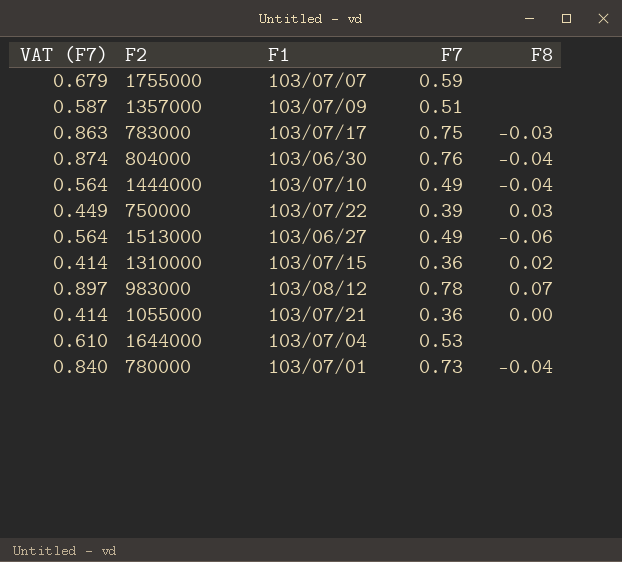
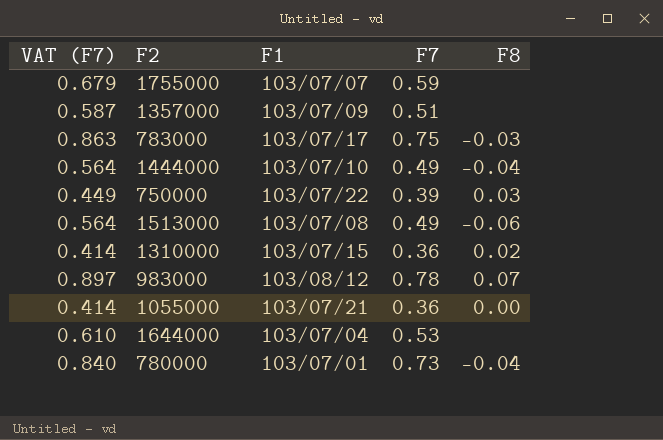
row 804000: 0.874 | 103/06/30 | 0.76 | -0.04 -> none
1513000 | F1: 103/06/27 -> 103/07/08

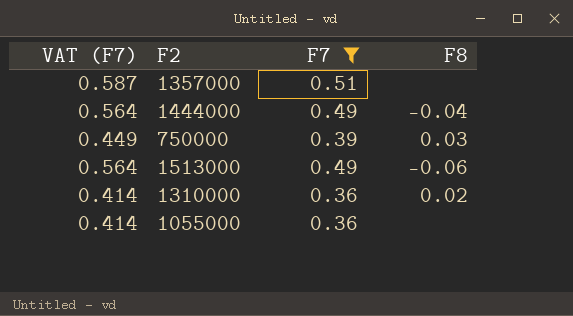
filter: none -> F7 <= 0.51
column F1 | position: 3 -> none
1055000 | F8: 0.00 -> none

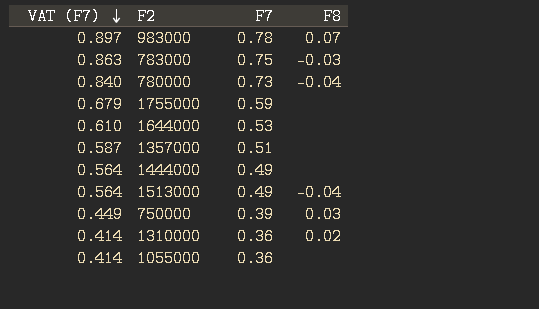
filter: F7 <= 0.51 -> none
row order: none -> VAT (F7) descending
1444000 | F8: -0.04 -> none
1513000 | F8: -0.06 -> -0.04

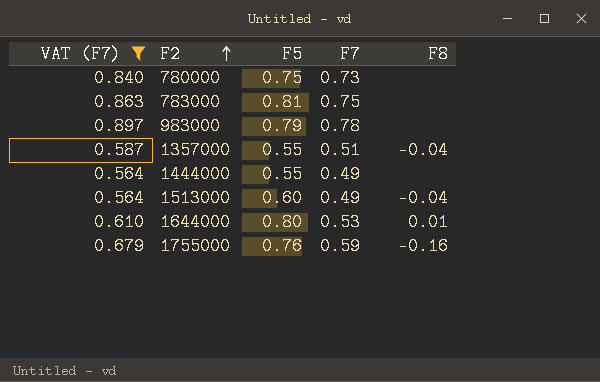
filter: none -> VAT (F7) >= 0.564
row order: VAT (F7) descending -> F2 ascending
column F5 | position: none -> 3
780000 | F8: -0.04 -> none
783000 | F8: -0.03 -> none
983000 | F8: 0.07 -> none
1357000 | F8: none -> -0.04
1644000 | F8: none -> 0.01
1755000 | F8: none -> -0.16

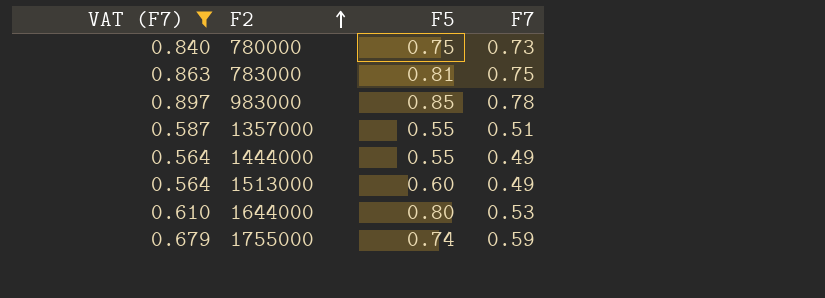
column F8 | position: 5 -> none
983000 | F5: 0.79 -> 0.85
1755000 | F5: 0.76 -> 0.74

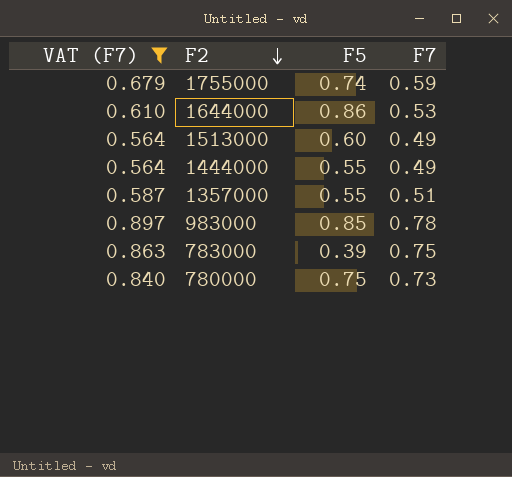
row order: F2 ascending -> F2 descending
1644000 | F5: 0.80 -> 0.86
783000 | F5: 0.81 -> 0.39

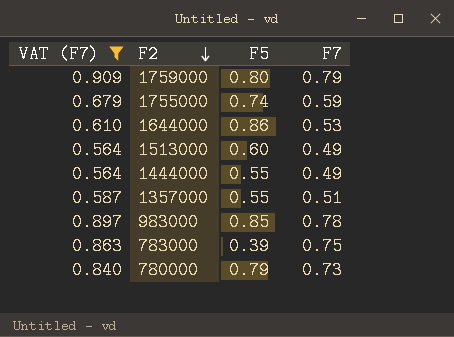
row 1759000: none -> 0.909 | 0.80 | 0.79
780000 | F5: 0.75 -> 0.79

